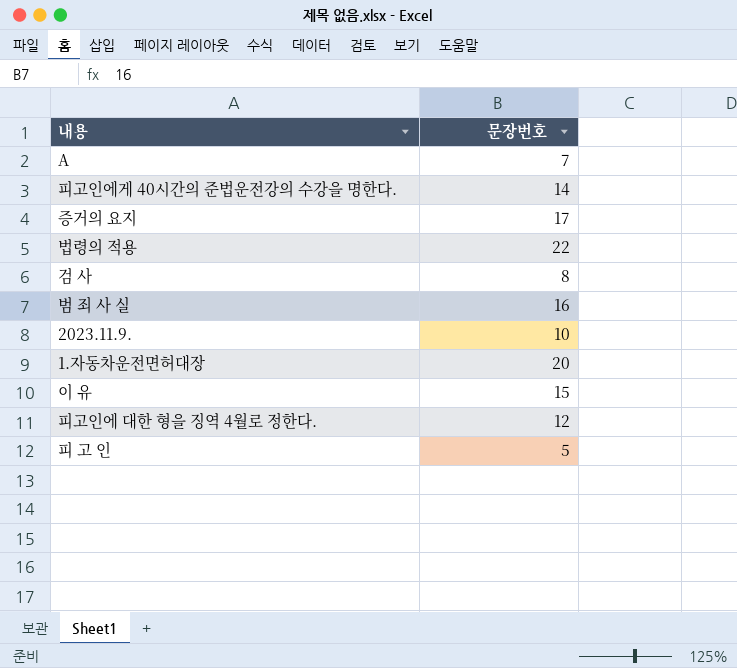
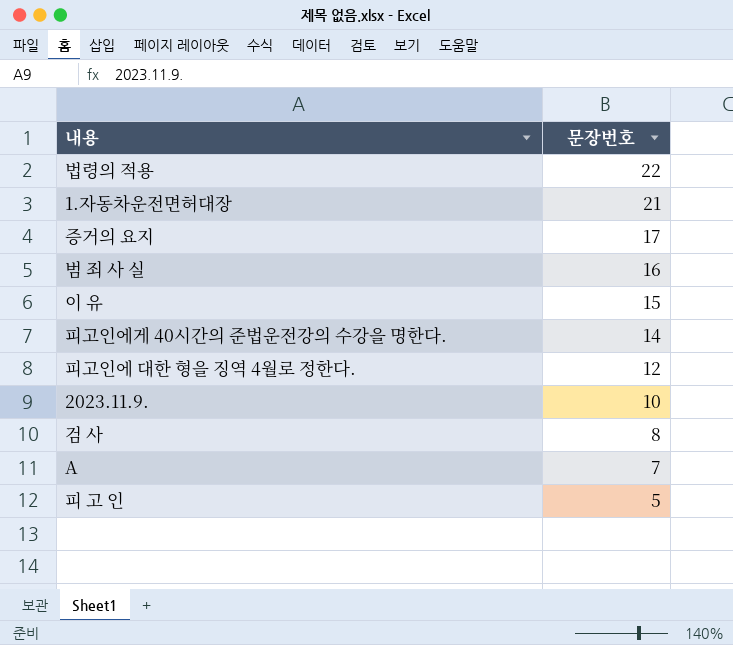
row order: none -> 문장번호 descending
1.자동차운전면허대장 | 문장번호: 20 -> 21

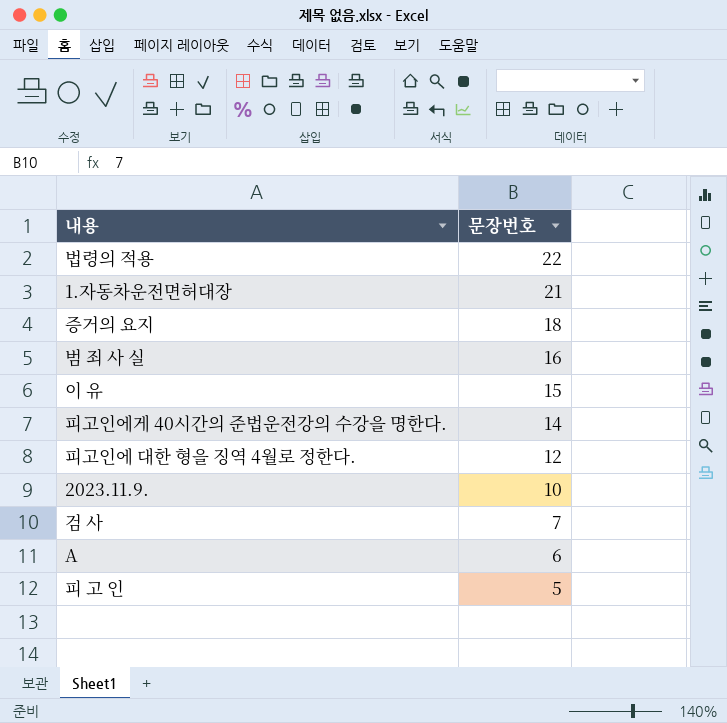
증거의 요지 | 문장번호: 17 -> 18
검 사 | 문장번호: 8 -> 7
A | 문장번호: 7 -> 6

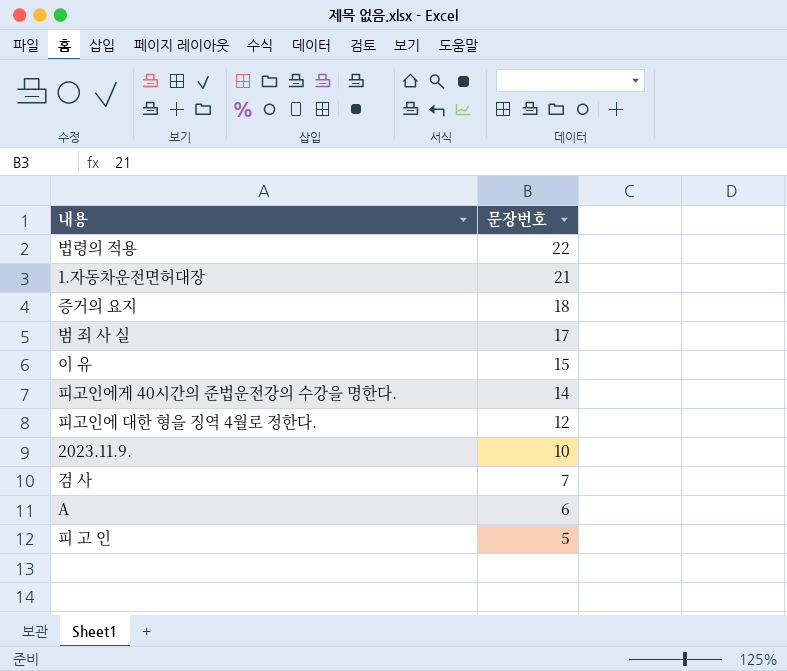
범 죄 사 실 | 문장번호: 16 -> 17

